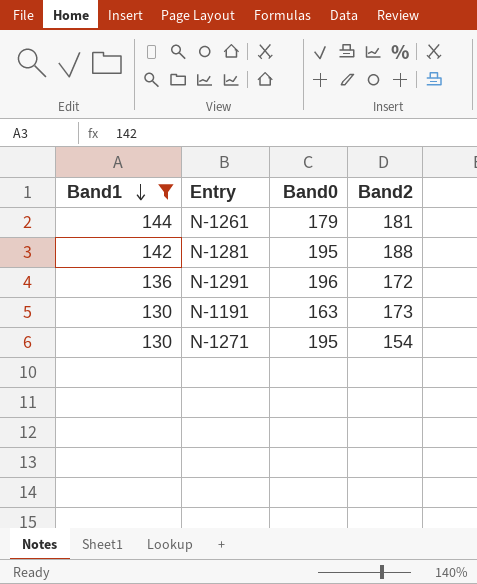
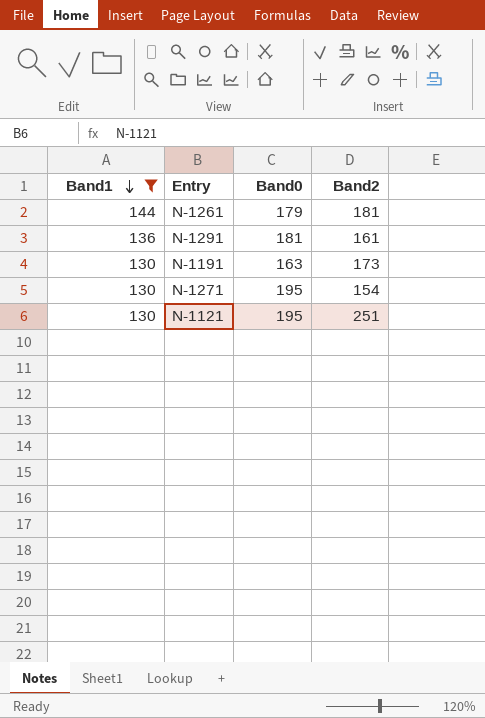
row N-1281: 142 | 195 | 188 -> none
N-1291 | Band0: 196 -> 181
N-1291 | Band2: 172 -> 161
row N-1121: none -> 130 | 195 | 251

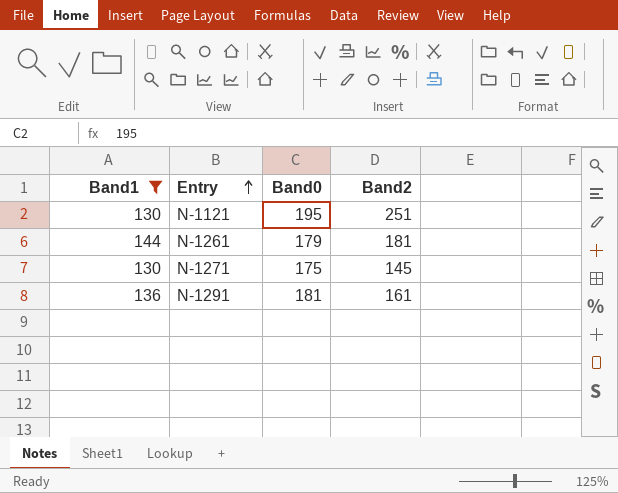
row order: Band1 descending -> Entry ascending
row N-1191: 130 | 163 | 173 -> none
N-1271 | Band0: 195 -> 175
N-1271 | Band2: 154 -> 145

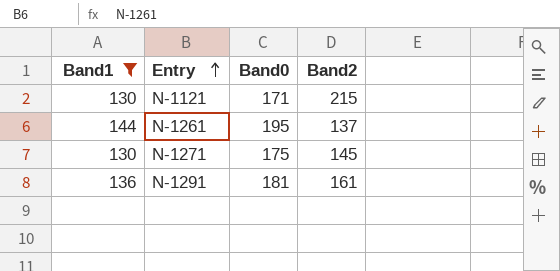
N-1121 | Band0: 195 -> 171
N-1121 | Band2: 251 -> 215
N-1261 | Band0: 179 -> 195
N-1261 | Band2: 181 -> 137

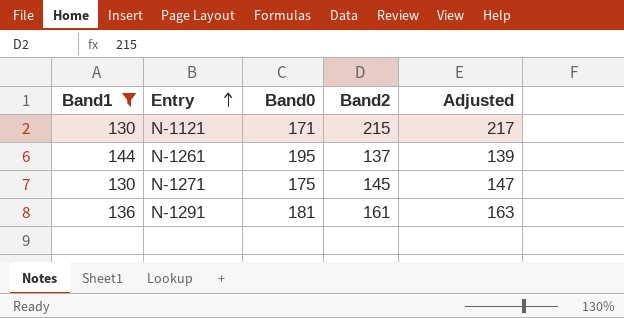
column Adjusted | formula: none -> [Band2] + 2

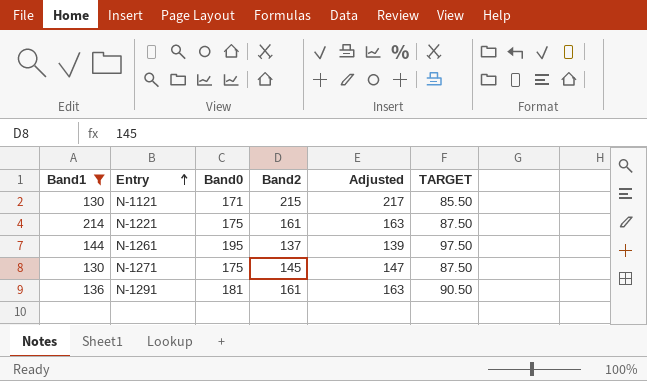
column TARGET | formula: none -> [Band0] * 0.5
row N-1221: none -> 214 | 175 | 161 | 163 | 87.50

